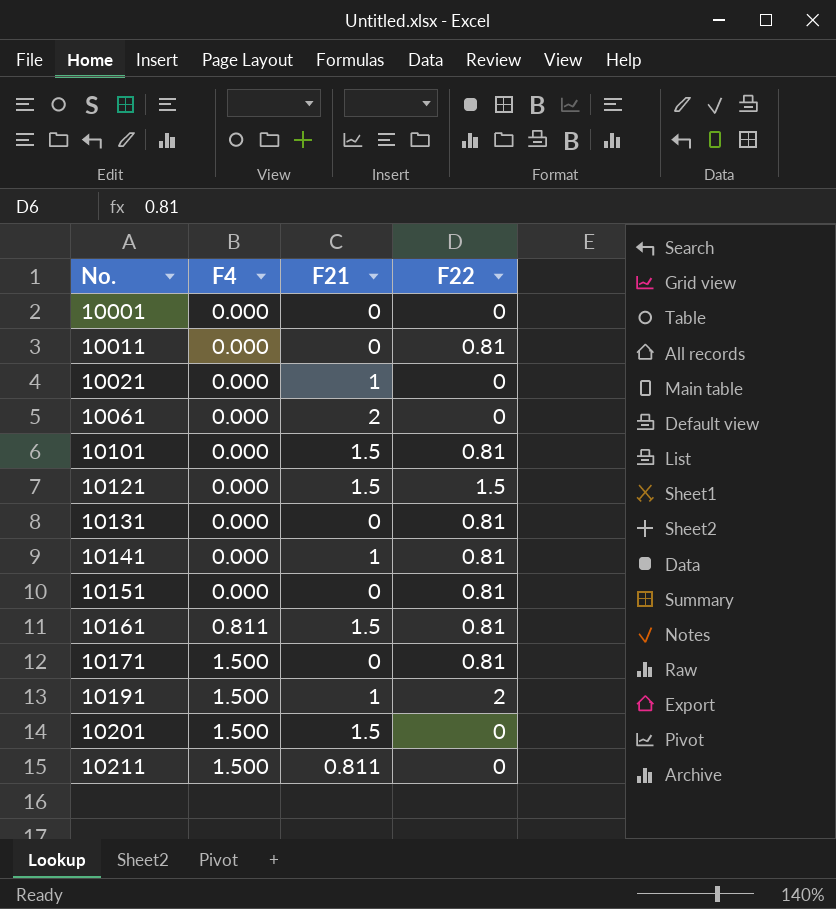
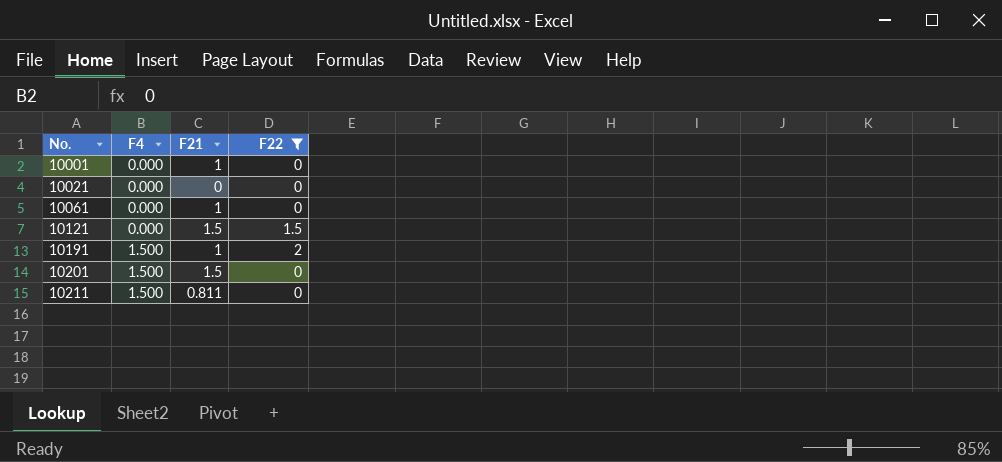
filter: none -> F22 != 0.81
10001 | F21: 0 -> 1
10021 | F21: 1 -> 0
10061 | F21: 2 -> 1

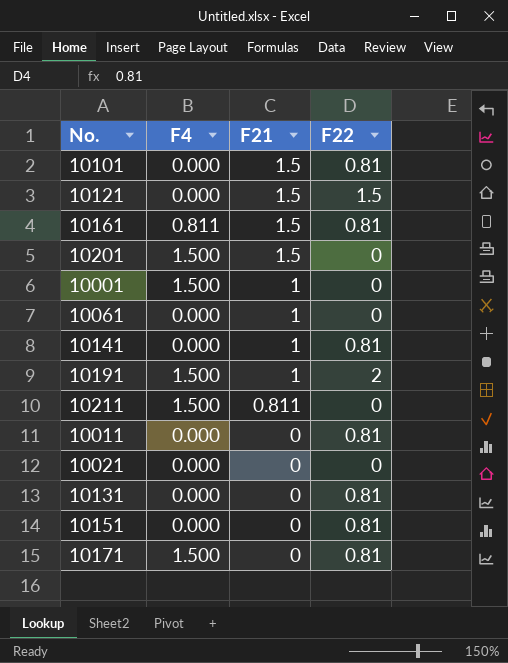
filter: F22 != 0.81 -> none
row order: No. ascending -> F21 descending
10001 | F4: 0.000 -> 1.500

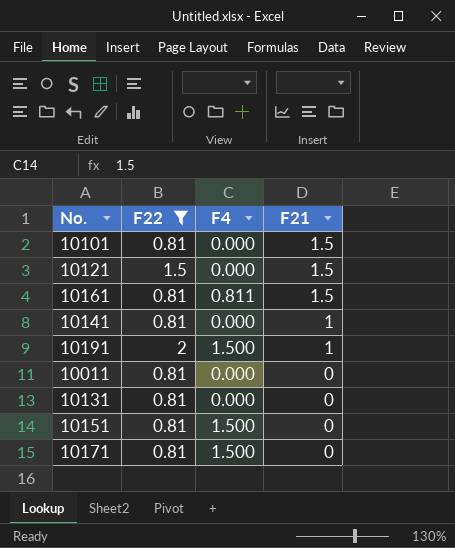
filter: none -> F22 != 0
column F22 | position: 4 -> 2
10151 | F4: 0.000 -> 1.500

